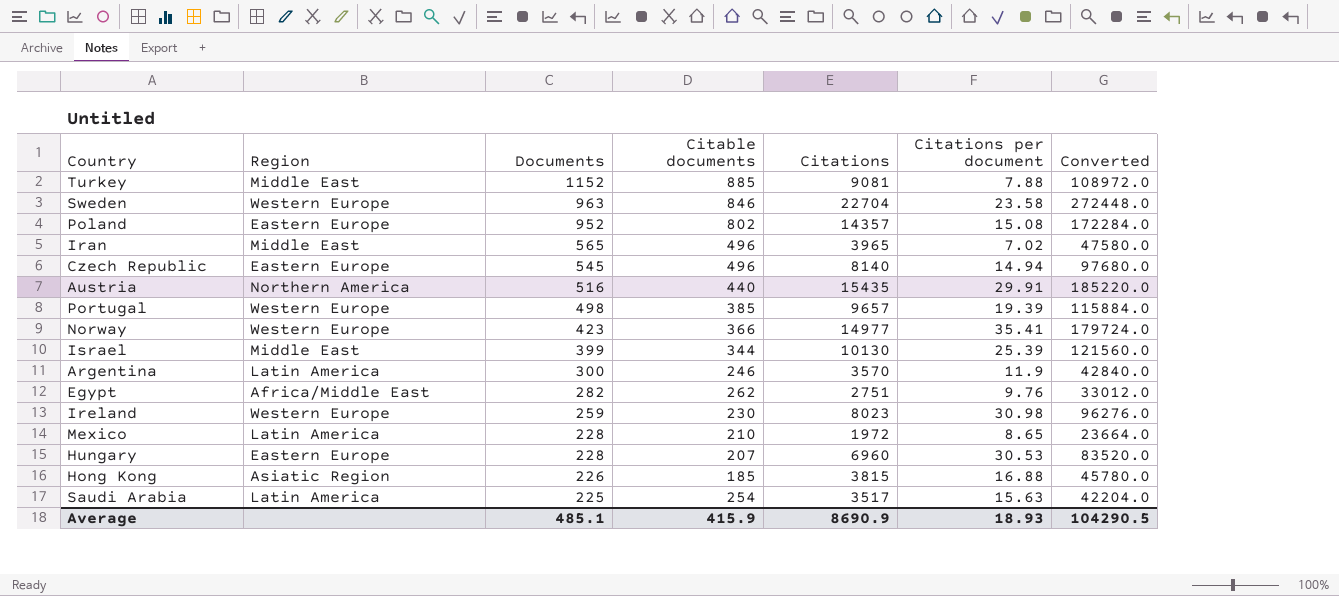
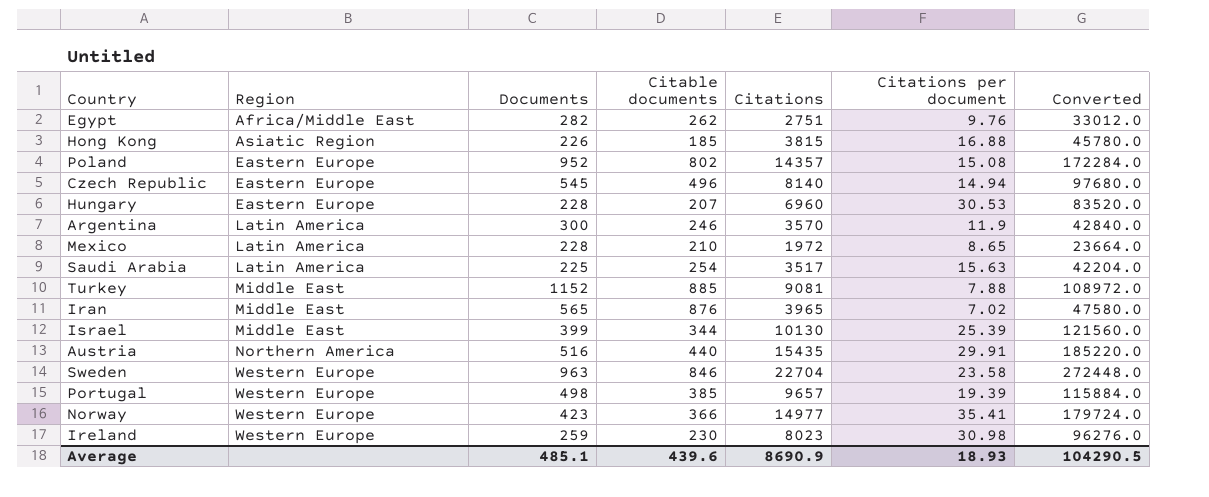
row order: Documents descending -> Region ascending
Iran | Citable documents: 496 -> 876
Average | Citable documents: 415.9 -> 439.6

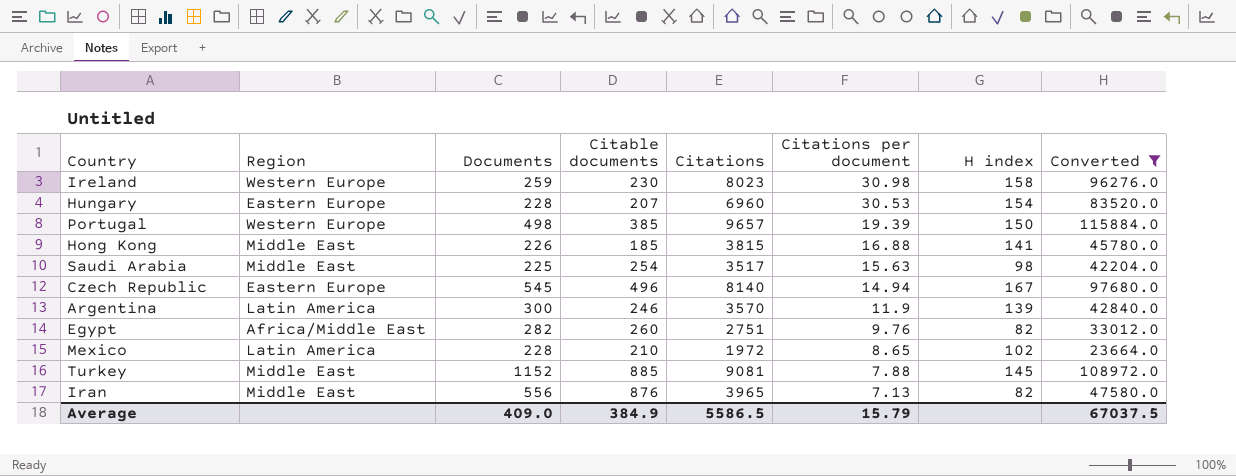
filter: none -> Converted <= 115884.0
row order: Region ascending -> Citations per document descending
column H index | position: none -> 7
Hong Kong | Region: Asiatic Region -> Middle East
Saudi Arabia | Region: Latin America -> Middle East
Egypt | Citable documents: 262 -> 260
Iran | Documents: 565 -> 556
Iran | Citations per document: 7.02 -> 7.13
Average | Documents: 485.1 -> 409.0
Average | Citable documents: 439.6 -> 384.9
Average | Citations: 8690.9 -> 5586.5
Average | Citations per document: 18.93 -> 15.79
Average | Converted: 104290.5 -> 67037.5

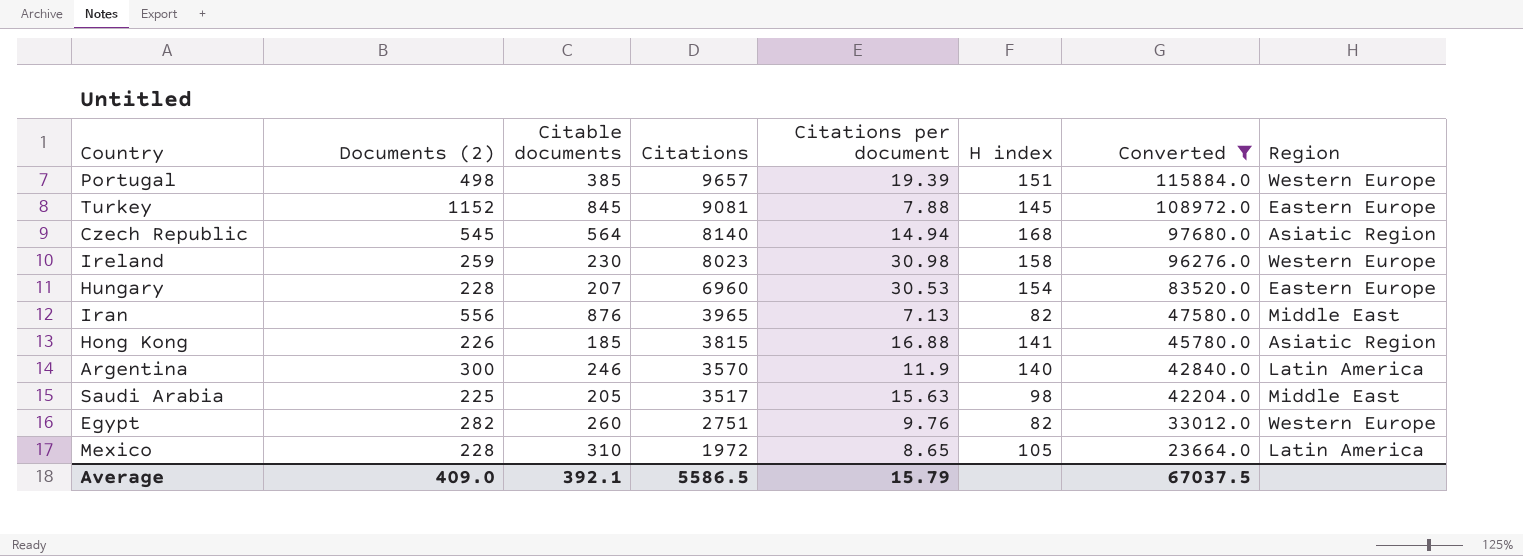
row order: Citations per document descending -> Citations descending
column name: Documents -> Documents (2)
column Region | position: 2 -> 8
Portugal | H index: 150 -> 151
Turkey | Citable documents: 885 -> 845
Turkey | Region: Middle East -> Eastern Europe
Czech Republic | Citable documents: 496 -> 564
Czech Republic | H index: 167 -> 168
Czech Republic | Region: Eastern Europe -> Asiatic Region
Hong Kong | Region: Middle East -> Asiatic Region
Argentina | H index: 139 -> 140
Saudi Arabia | Citable documents: 254 -> 205
Egypt | Region: Africa/Middle East -> Western Europe
Mexico | Citable documents: 210 -> 310
Mexico | H index: 102 -> 105
Average | Citable documents: 384.9 -> 392.1

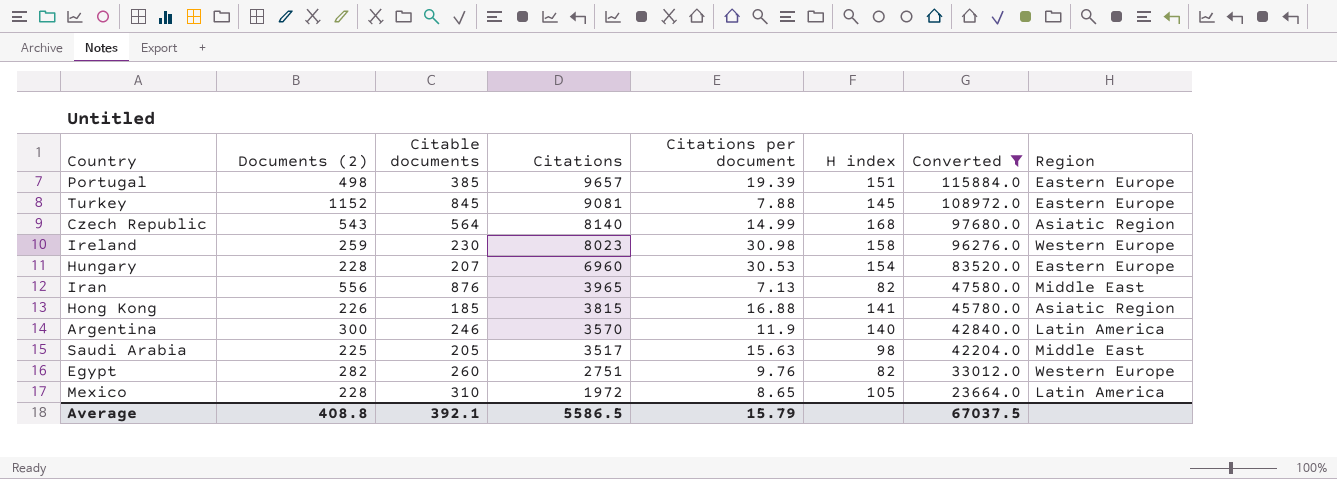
Portugal | Region: Western Europe -> Eastern Europe
Czech Republic | Documents (2): 545 -> 543
Czech Republic | Citations per document: 14.94 -> 14.99
Average | Documents (2): 409.0 -> 408.8

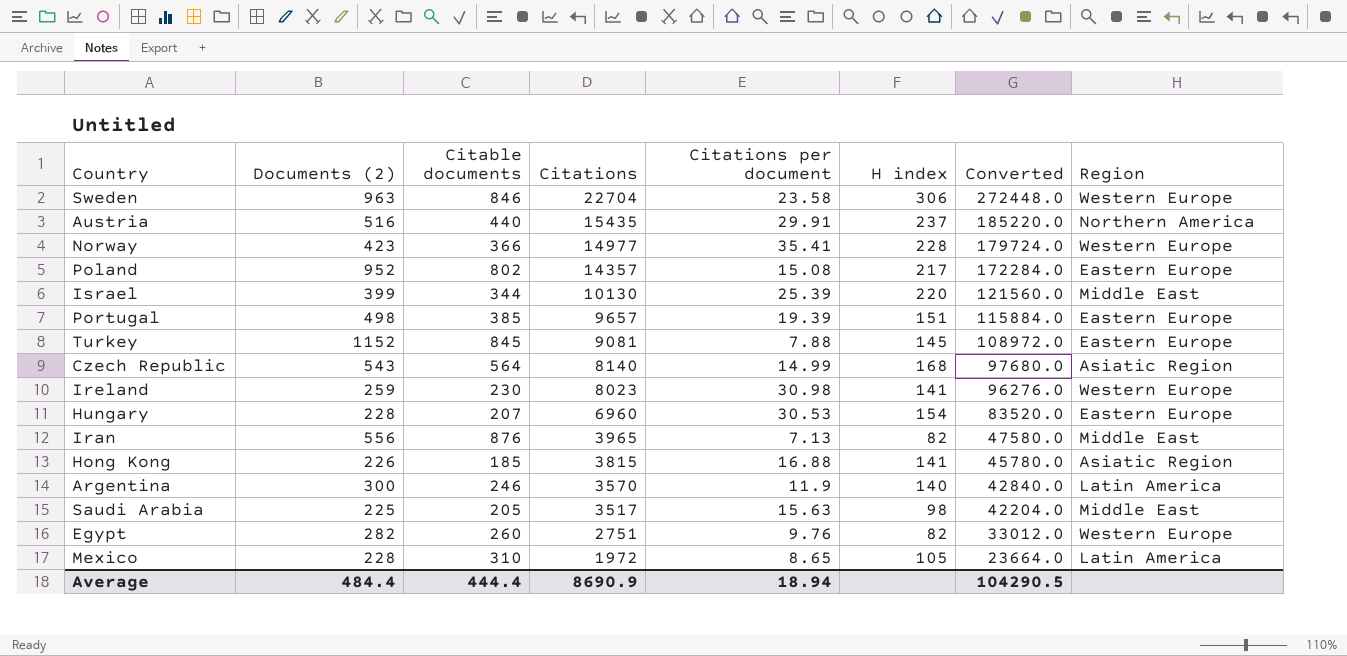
filter: Converted <= 115884.0 -> none
Ireland | H index: 158 -> 141
Average | Documents (2): 408.8 -> 484.4
Average | Citable documents: 392.1 -> 444.4
Average | Citations: 5586.5 -> 8690.9
Average | Citations per document: 15.79 -> 18.94
Average | Converted: 67037.5 -> 104290.5

